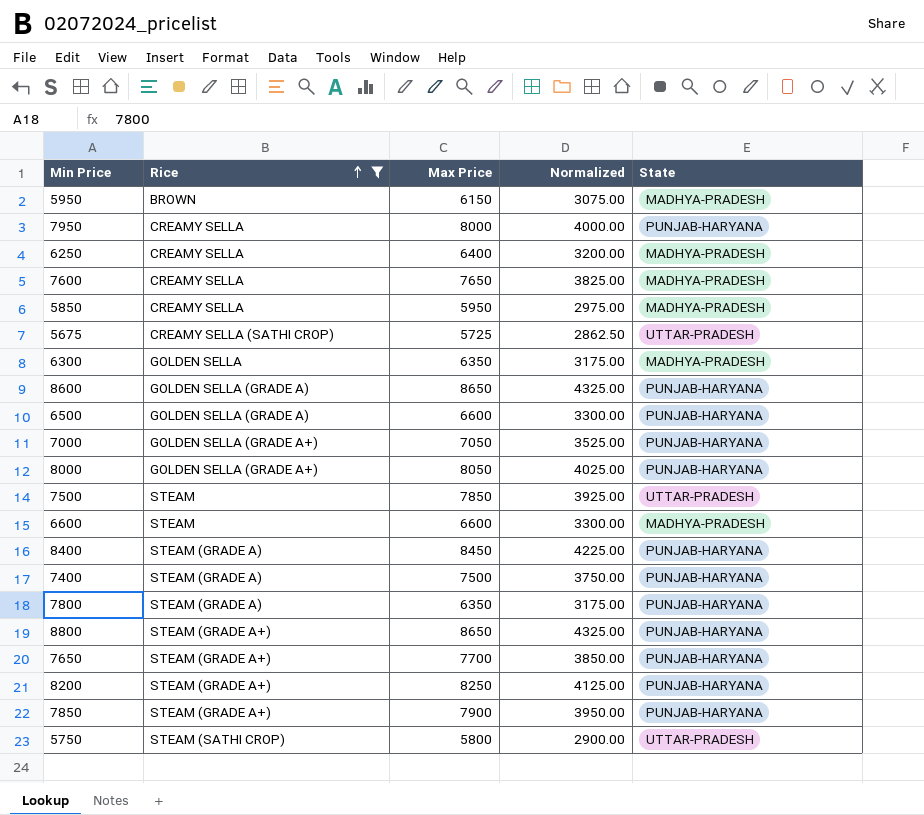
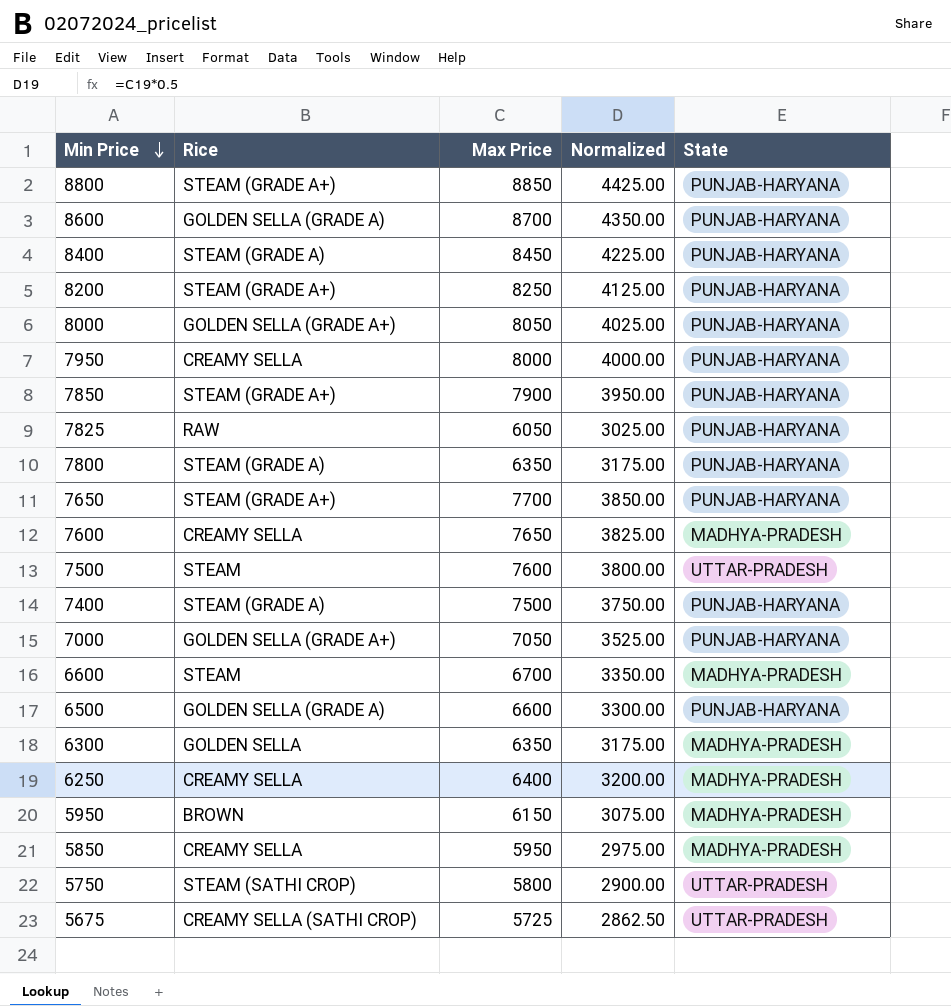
filter: Rice != RAW -> none
row order: Rice ascending -> Min Price descending
8800 | Max Price: 8650 -> 8850
8800 | Normalized: 4325.00 -> 4425.00
8600 | Max Price: 8650 -> 8700
8600 | Normalized: 4325.00 -> 4350.00
7500 | Max Price: 7850 -> 7600
7500 | Normalized: 3925.00 -> 3800.00
6600 | Max Price: 6600 -> 6700
6600 | Normalized: 3300.00 -> 3350.00

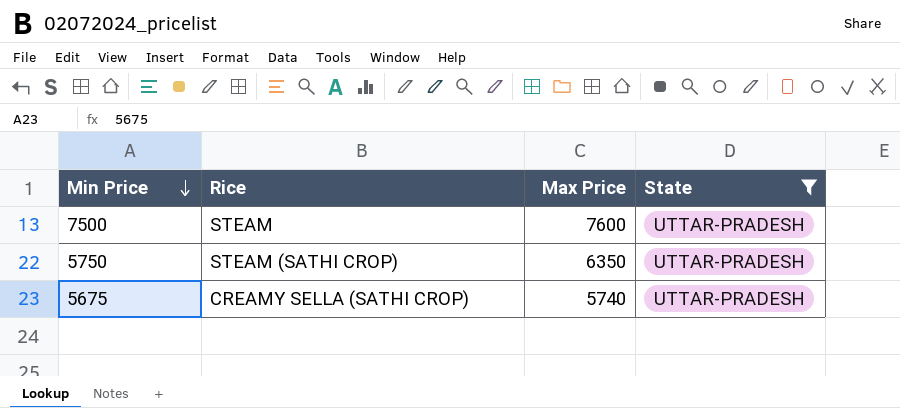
filter: none -> State = UTTAR-PRADESH
column Normalized | formula: [Max Price] * 0.5 -> none
5750 | Max Price: 5800 -> 6350
5675 | Max Price: 5725 -> 5740

